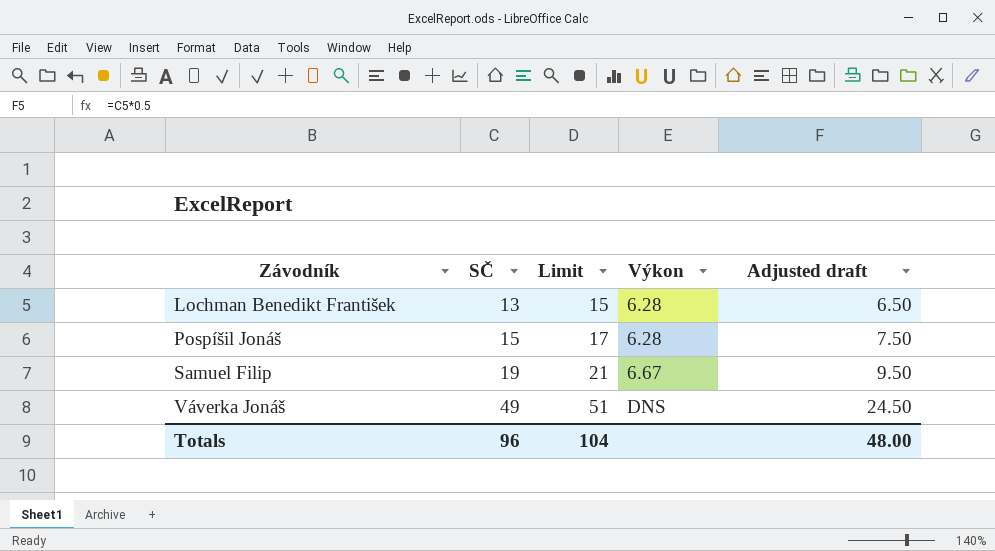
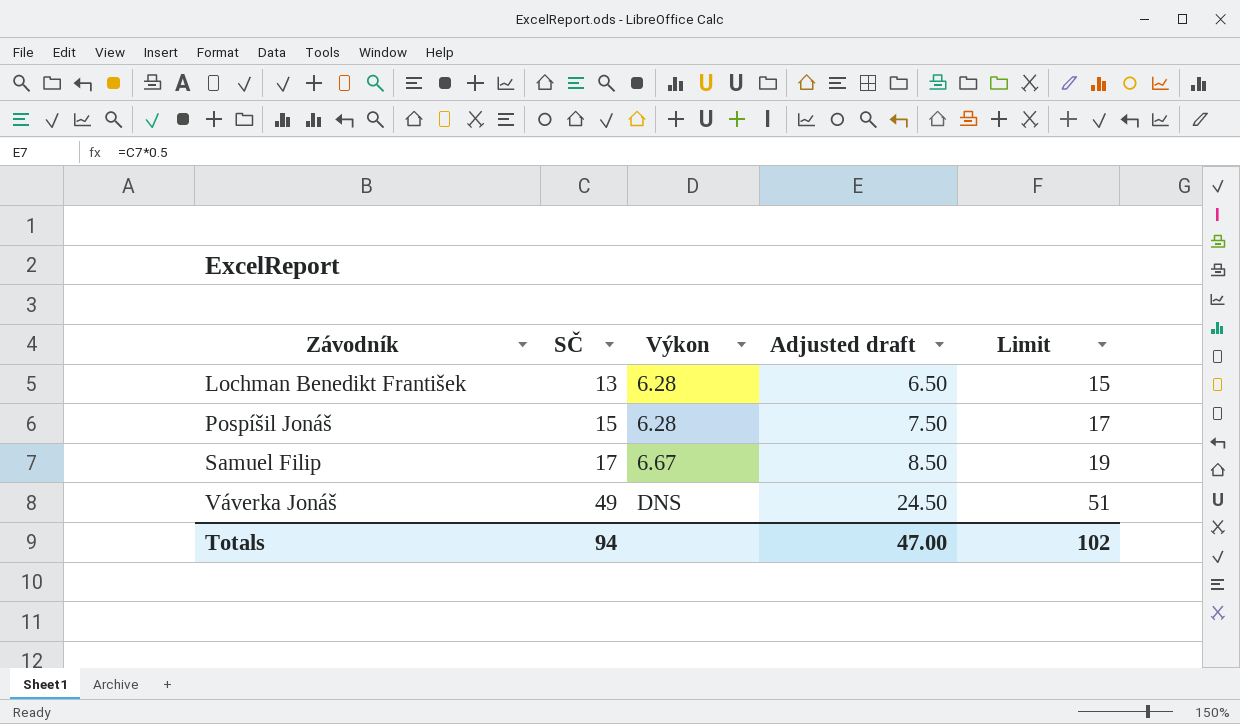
column Limit | position: 3 -> 5
Samuel Filip | SČ: 19 -> 17
Samuel Filip | Adjusted draft: 9.50 -> 8.50
Samuel Filip | Limit: 21 -> 19
Totals | SČ: 96 -> 94
Totals | Adjusted draft: 48.00 -> 47.00
Totals | Limit: 104 -> 102

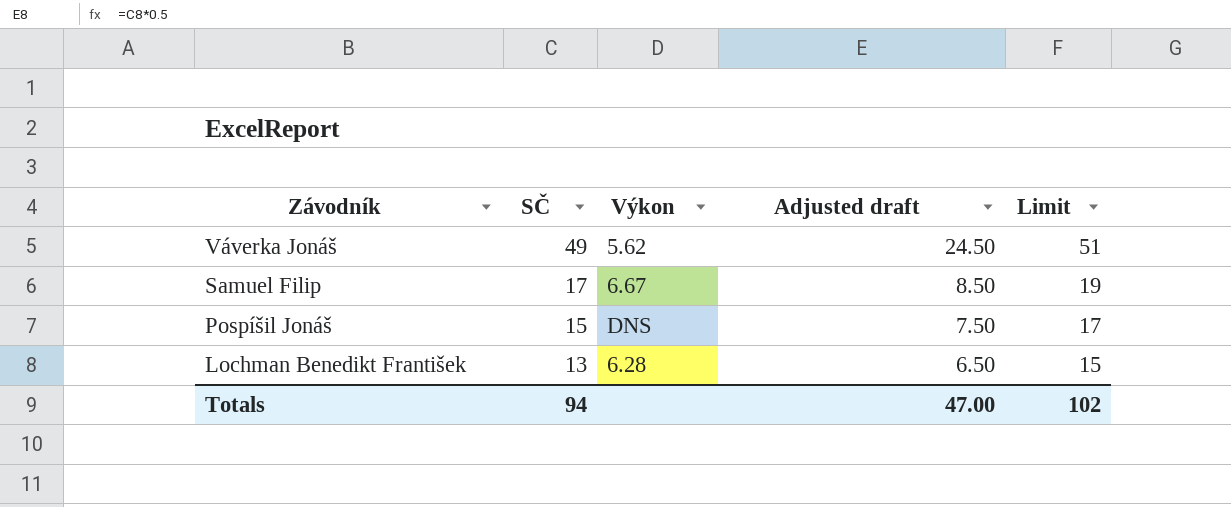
row order: Závodník ascending -> Závodník descending
Váverka Jonáš | Výkon: DNS -> 5.62
Pospíšil Jonáš | Výkon: 6.28 -> DNS

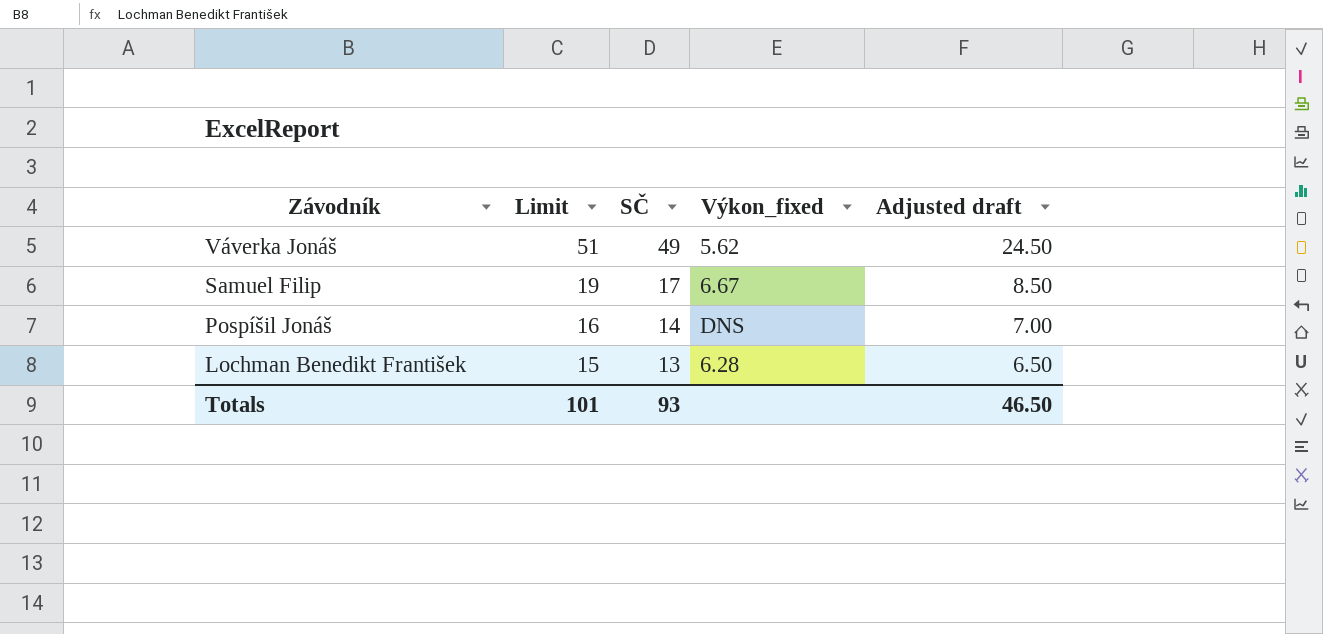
column Limit | position: 5 -> 2
column name: Výkon -> Výkon_fixed
Pospíšil Jonáš | Limit: 17 -> 16
Pospíšil Jonáš | SČ: 15 -> 14
Pospíšil Jonáš | Adjusted draft: 7.50 -> 7.00
Totals | Limit: 102 -> 101
Totals | SČ: 94 -> 93
Totals | Adjusted draft: 47.00 -> 46.50

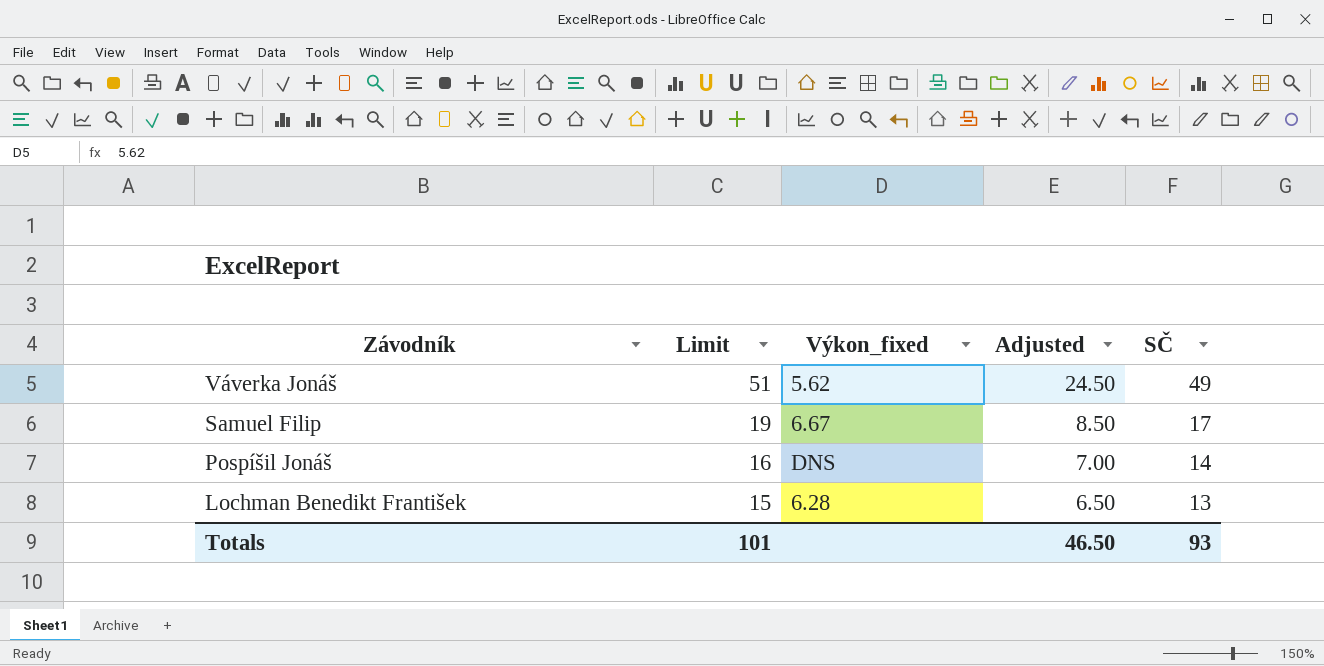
column name: Adjusted draft -> Adjusted
column SČ | position: 3 -> 5

